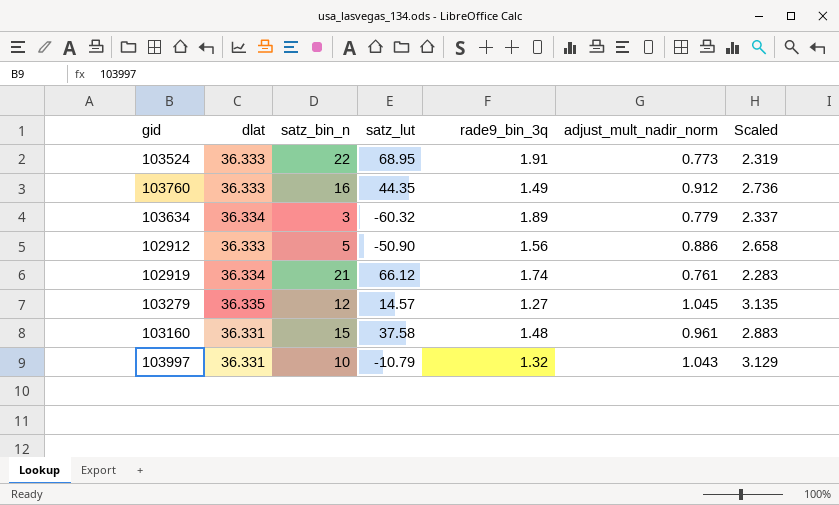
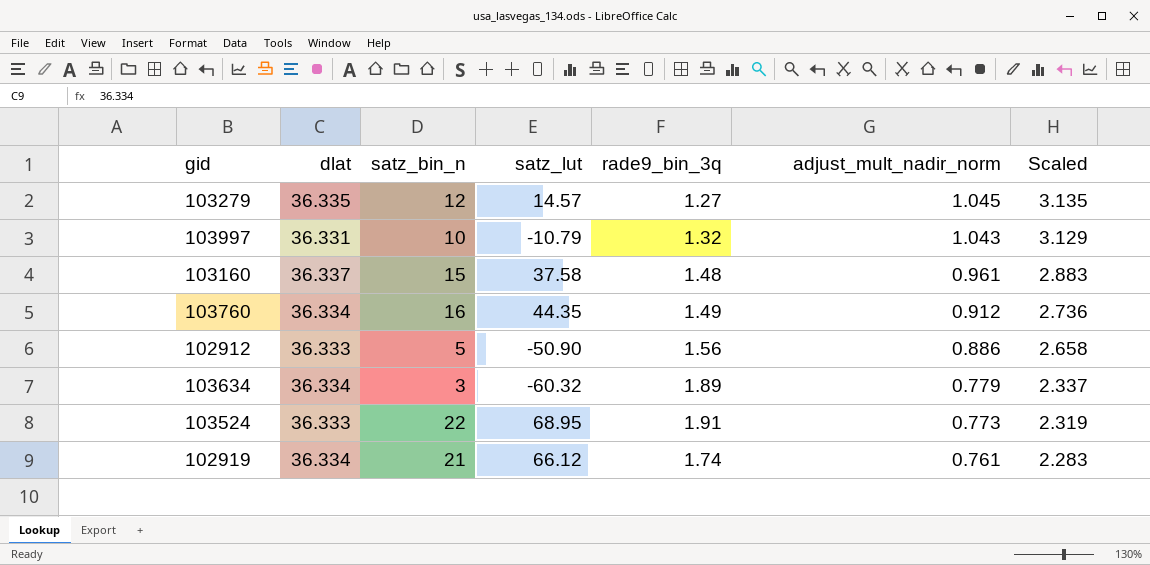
row order: none -> adjust_mult_nadir_norm descending
103160 | dlat: 36.331 -> 36.337
103760 | dlat: 36.333 -> 36.334

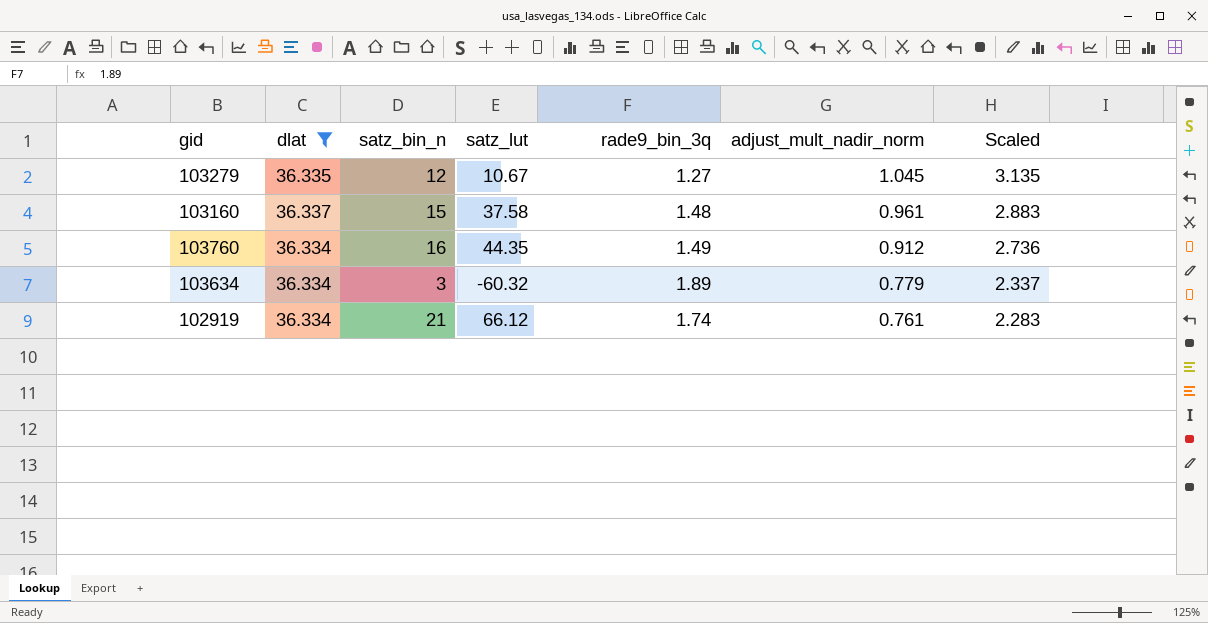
filter: none -> dlat >= 36.334
103279 | satz_lut: 14.57 -> 10.67

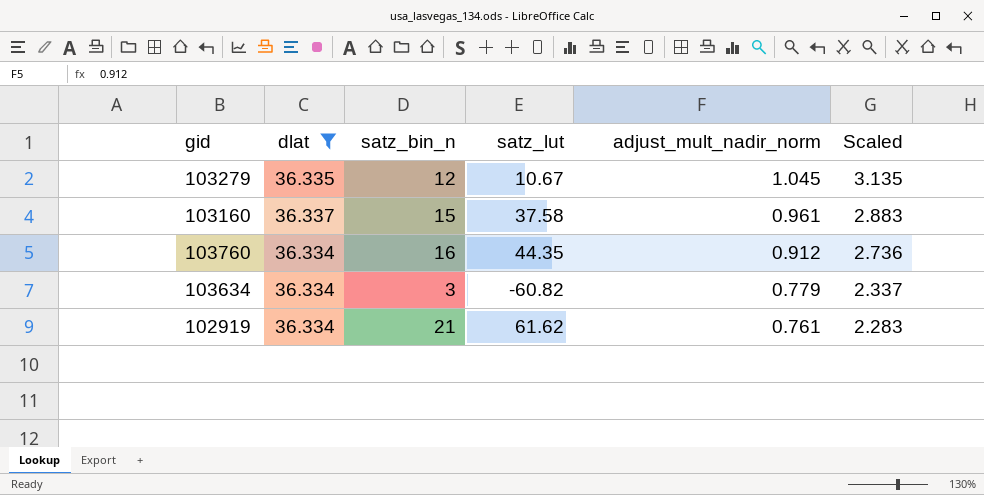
column rade9_bin_3q | position: 5 -> none
103634 | satz_lut: -60.32 -> -60.82
102919 | satz_lut: 66.12 -> 61.62

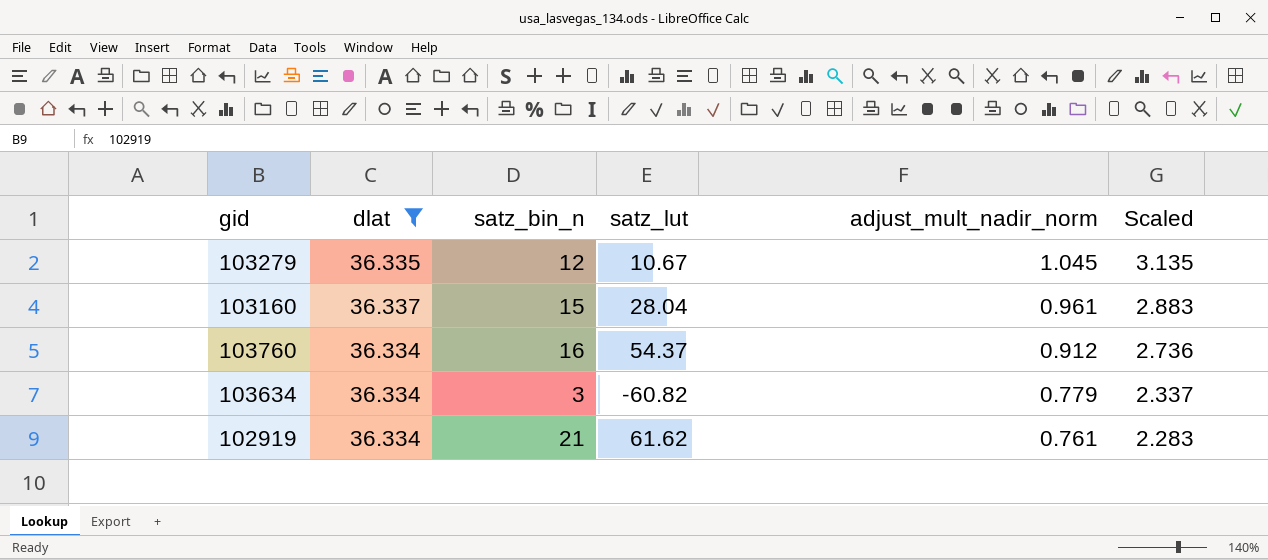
103160 | satz_lut: 37.58 -> 28.04
103760 | satz_lut: 44.35 -> 54.37

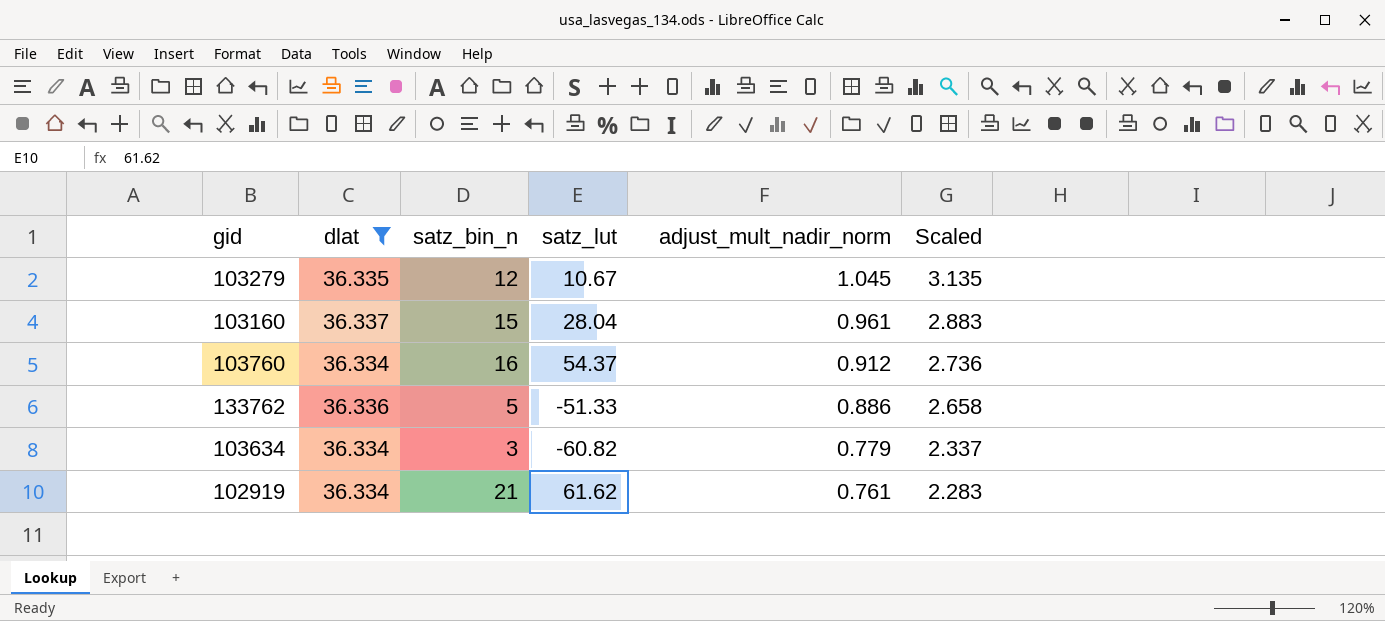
row 133762: none -> 36.336 | 5 | -51.33 | 0.886 | 2.658

